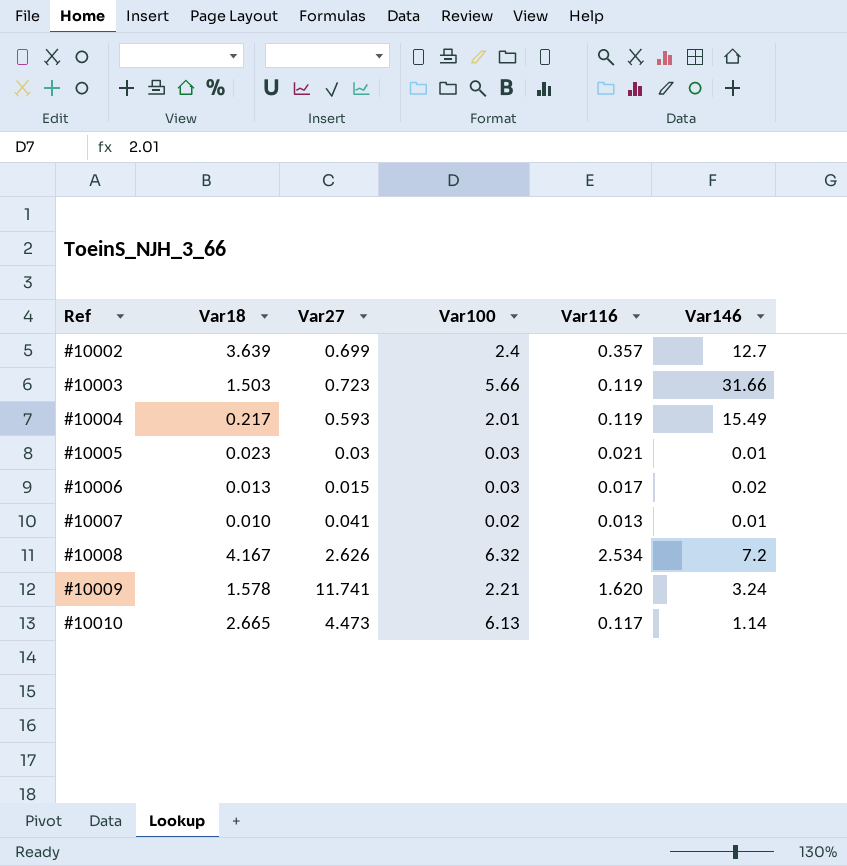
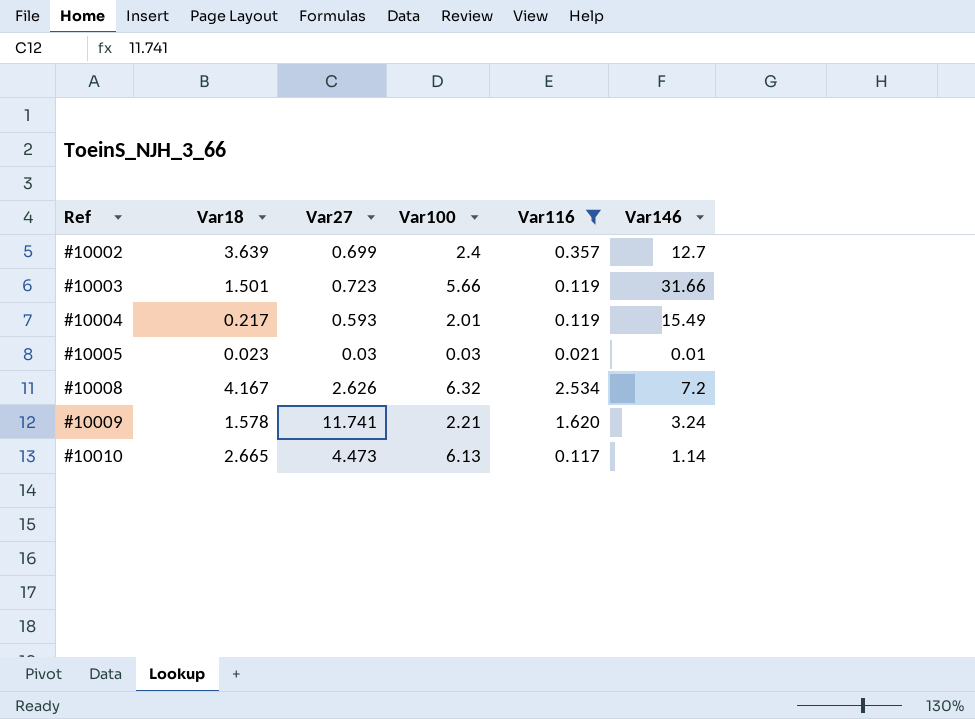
filter: none -> Var116 >= 0.021
#10003 | Var18: 1.503 -> 1.501

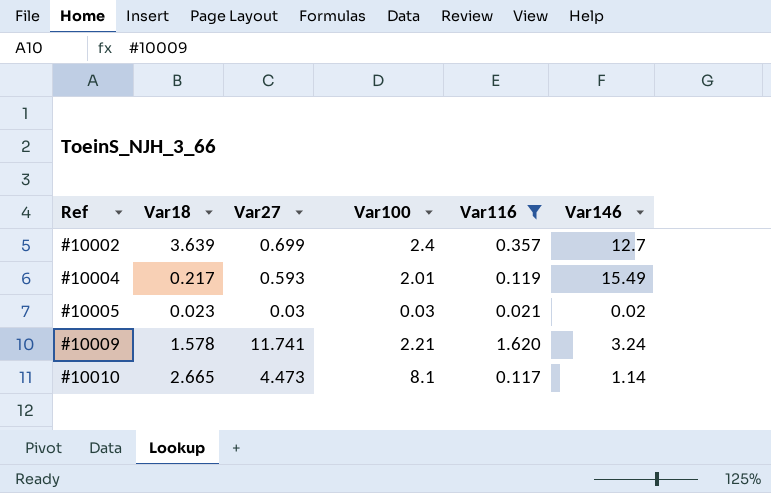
row #10003: 1.501 | 0.723 | 5.66 | 0.119 | 31.66 -> none
row #10008: 4.167 | 2.626 | 6.32 | 2.534 | 7.2 -> none
#10005 | Var146: 0.01 -> 0.02
#10010 | Var100: 6.13 -> 8.1

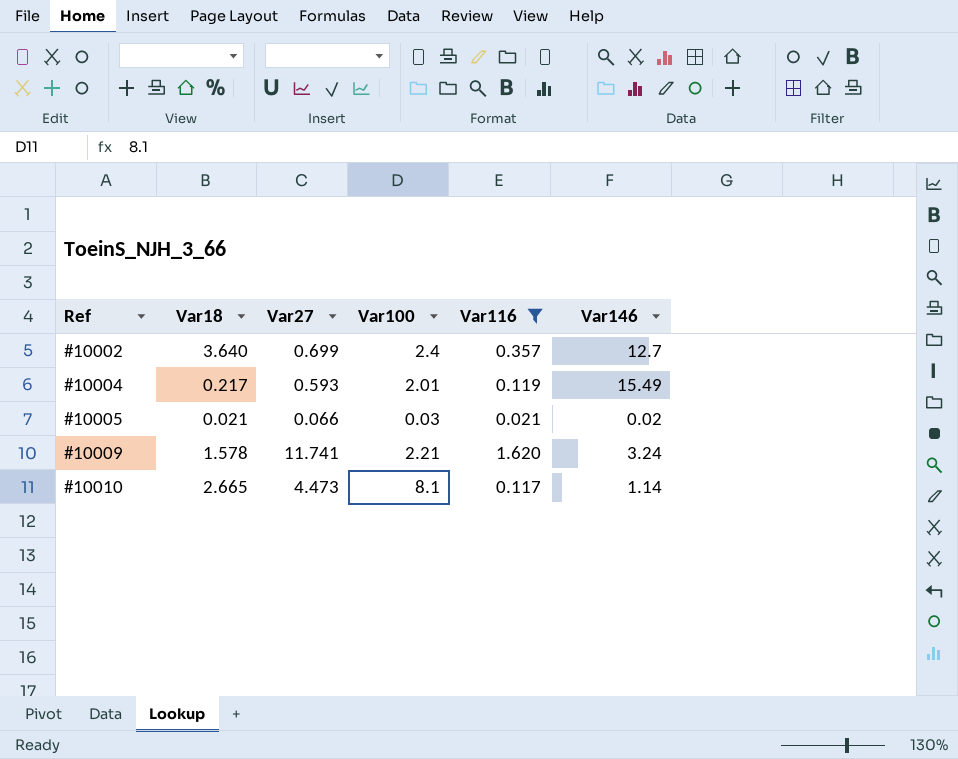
#10002 | Var18: 3.639 -> 3.640
#10005 | Var18: 0.023 -> 0.021
#10005 | Var27: 0.03 -> 0.066

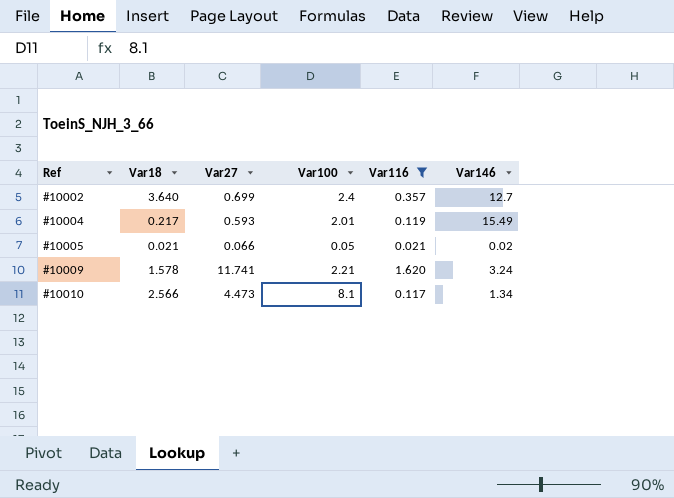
#10005 | Var100: 0.03 -> 0.05
#10010 | Var18: 2.665 -> 2.566
#10010 | Var146: 1.14 -> 1.34

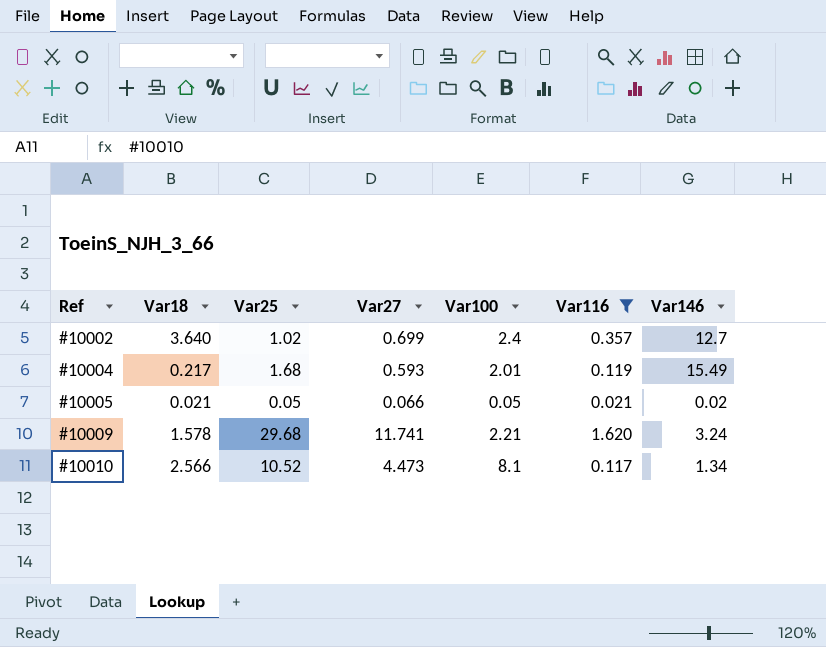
column Var25 | position: none -> 3

